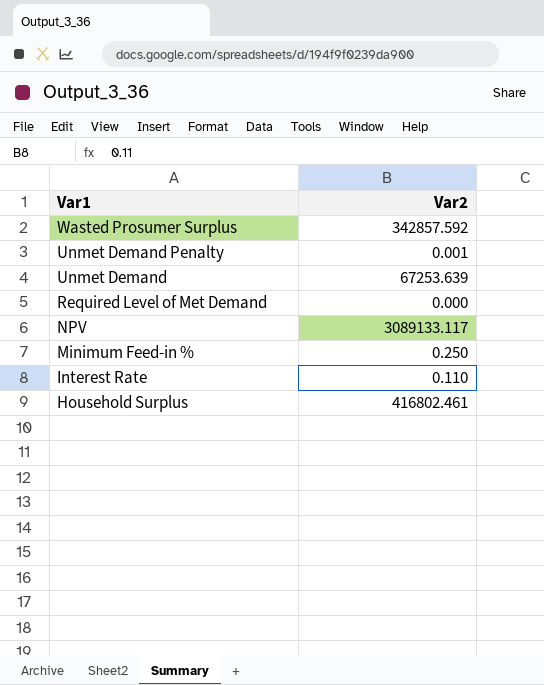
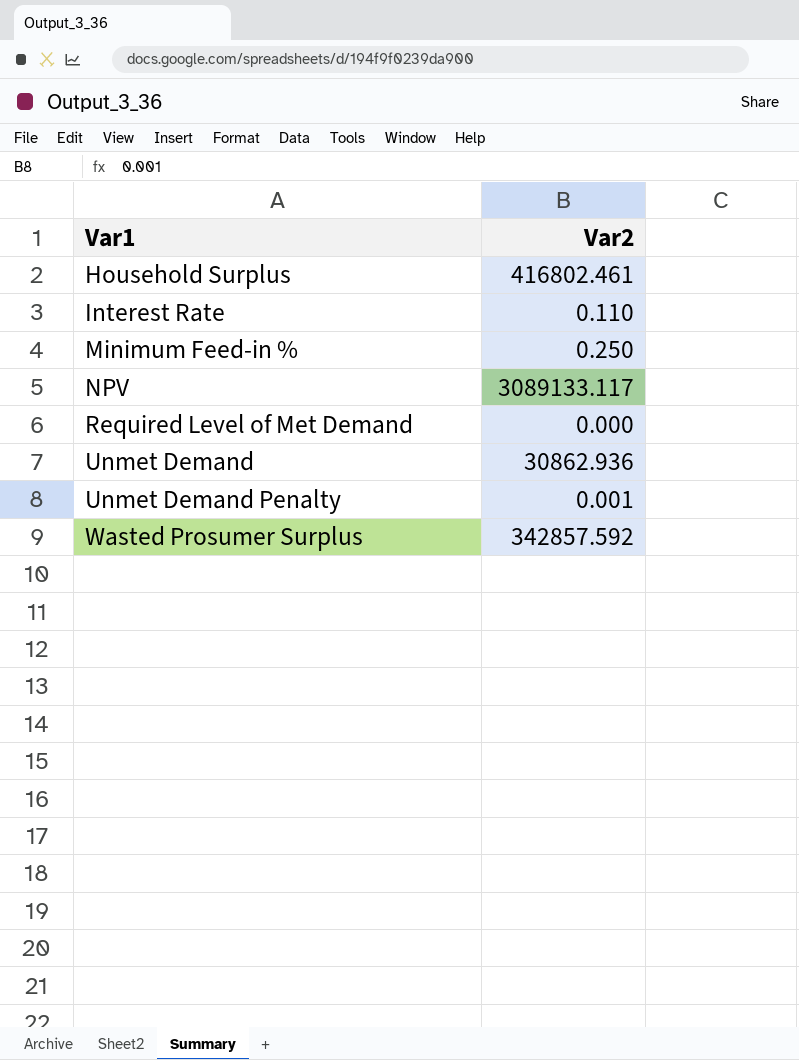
row order: Var1 descending -> Var1 ascending
Unmet Demand | Var2: 67253.639 -> 30862.936

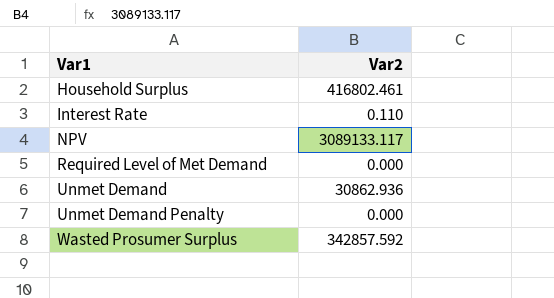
row Minimum Feed-in %: 0.250 -> none
Unmet Demand Penalty | Var2: 0.001 -> 0.000

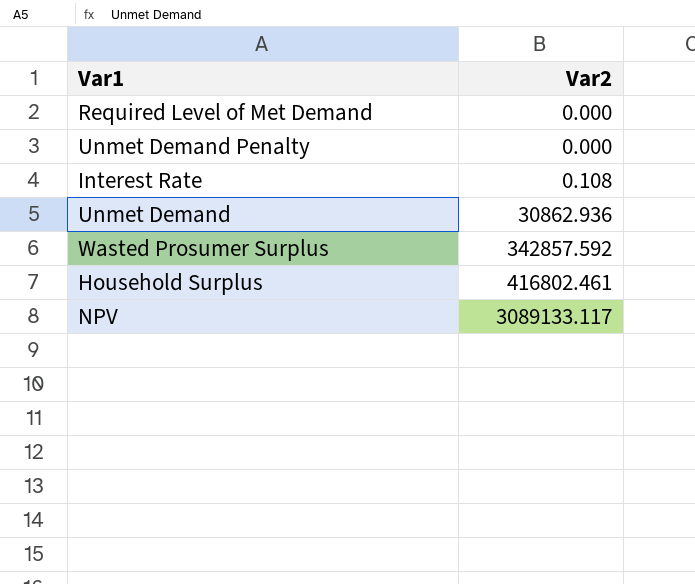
row order: Var1 ascending -> Var2 ascending
Interest Rate | Var2: 0.110 -> 0.108

